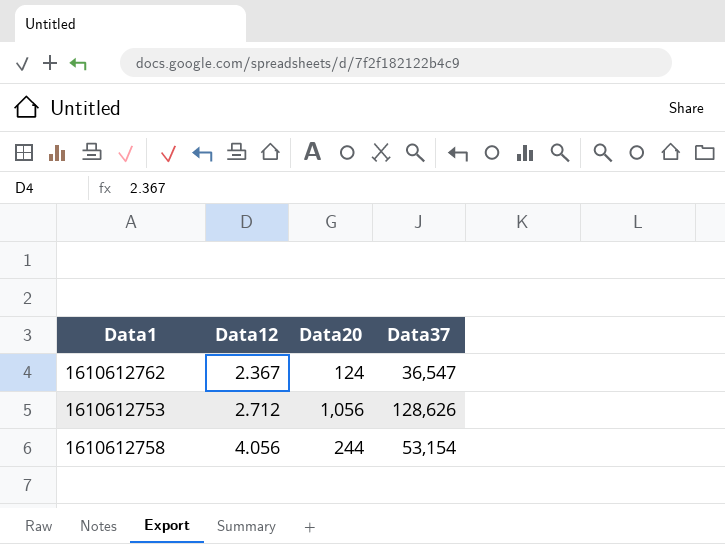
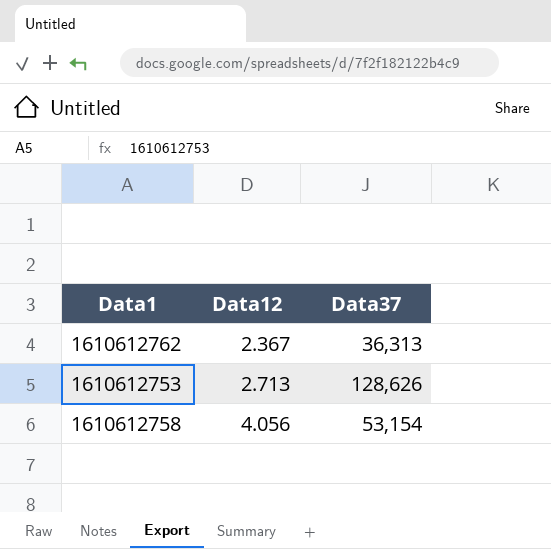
column Data20 | position: 3 -> none
1610612762 | Data37: 36,547 -> 36,313
1610612753 | Data12: 2.712 -> 2.713

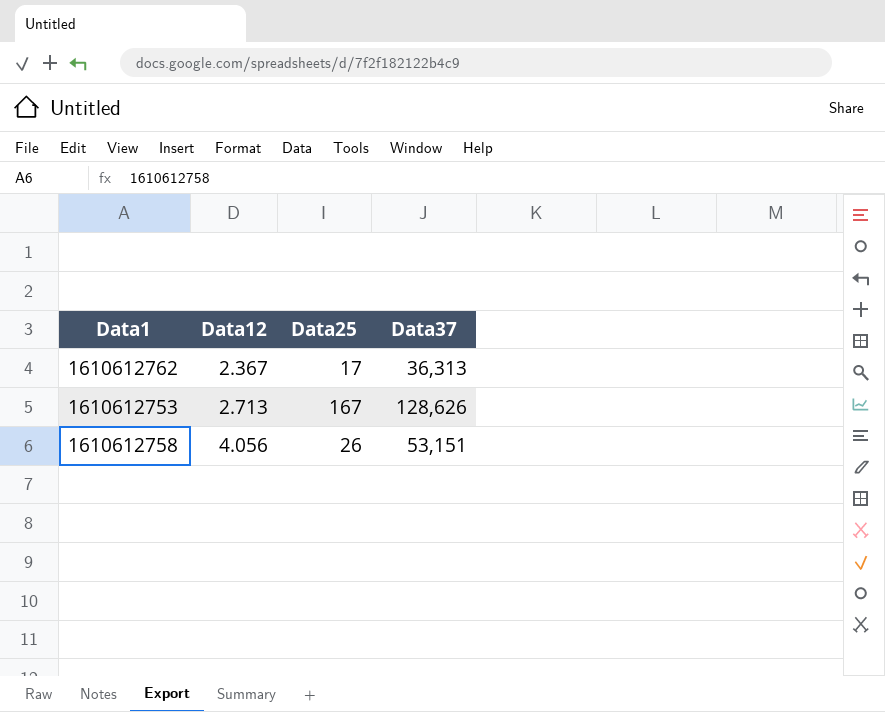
column Data25 | position: none -> 3
1610612758 | Data37: 53,154 -> 53,151

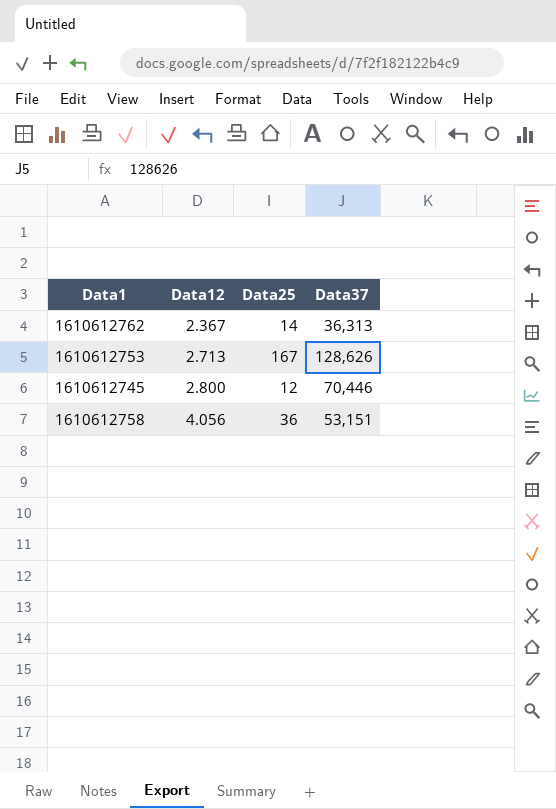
1610612762 | Data25: 17 -> 14
row 1610612745: none -> 2.800 | 12 | 70,446
1610612758 | Data25: 26 -> 36

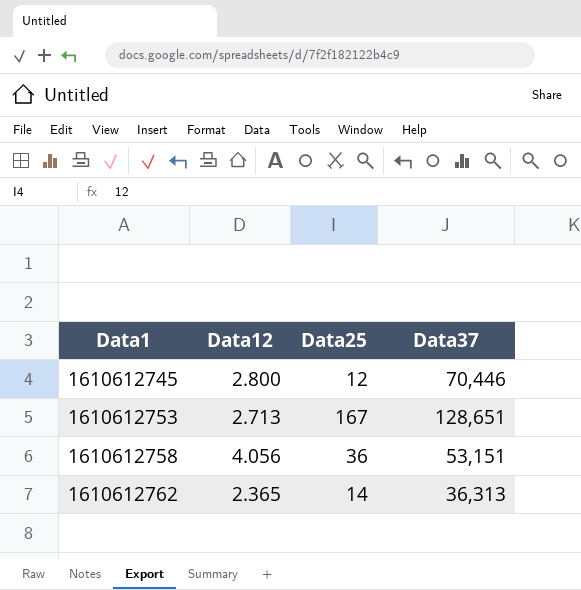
row order: Data12 ascending -> Data1 ascending
1610612753 | Data37: 128,626 -> 128,651
1610612762 | Data12: 2.367 -> 2.365

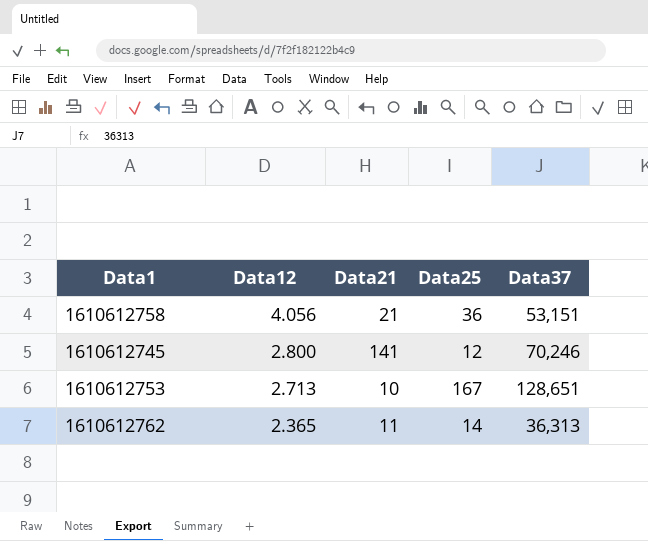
row order: Data1 ascending -> Data12 descending
column Data21 | position: none -> 3
1610612745 | Data37: 70,446 -> 70,246

